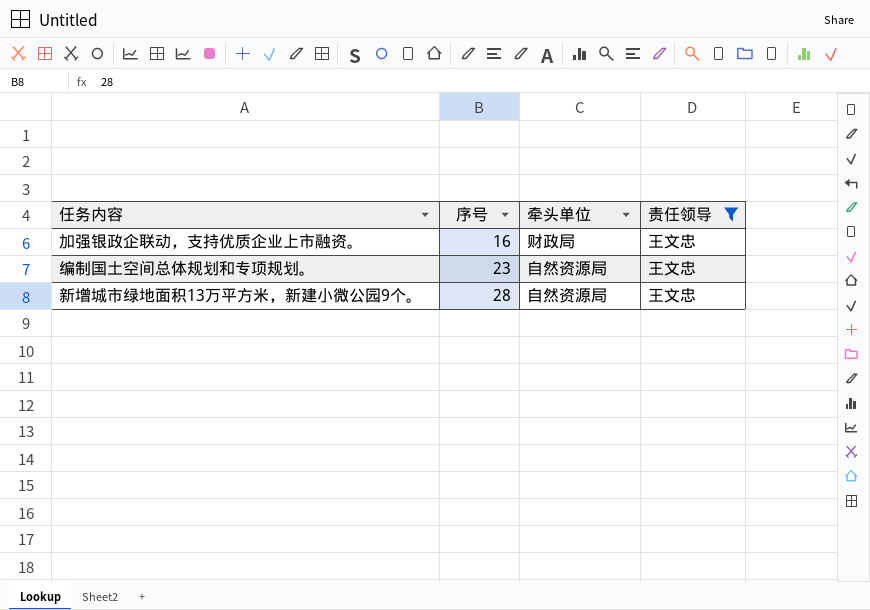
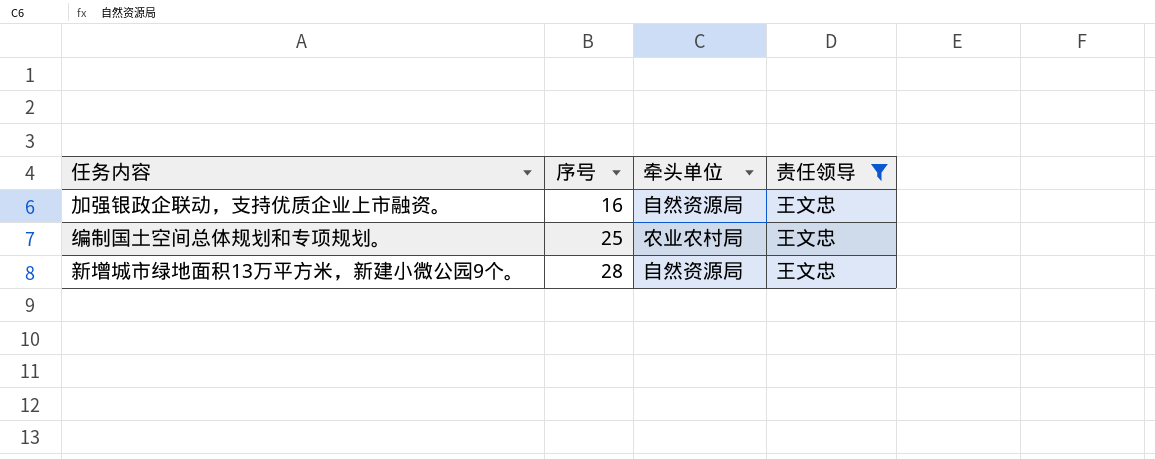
加强银政企联动，支持优质企业上市融资。 | 牵头单位: 财政局 -> 自然资源局
编制国土空间总体规划和专项规划。 | 序号: 23 -> 25
编制国土空间总体规划和专项规划。 | 牵头单位: 自然资源局 -> 农业农村局

